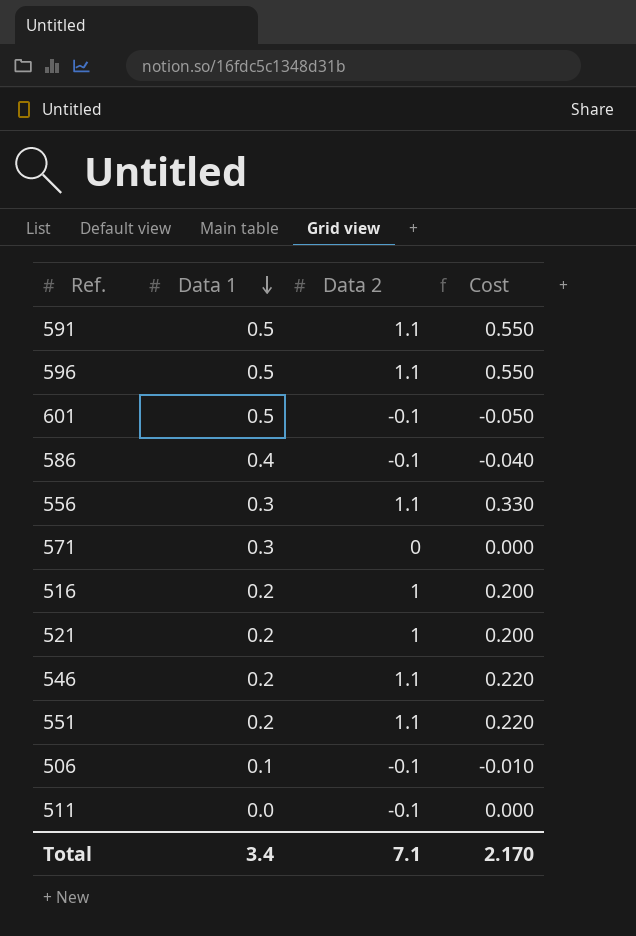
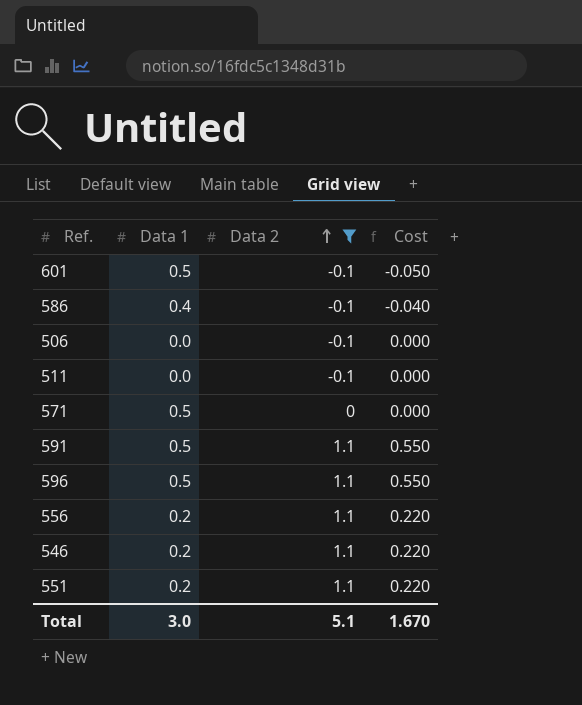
filter: none -> Data 2 != 1
row order: Data 1 descending -> Data 2 ascending
506 | Data 1: 0.1 -> 0.0
506 | Cost: -0.010 -> 0.000
571 | Data 1: 0.3 -> 0.5
556 | Data 1: 0.3 -> 0.2
556 | Cost: 0.330 -> 0.220
Total | Data 1: 3.4 -> 3.0
Total | Data 2: 7.1 -> 5.1
Total | Cost: 2.170 -> 1.670

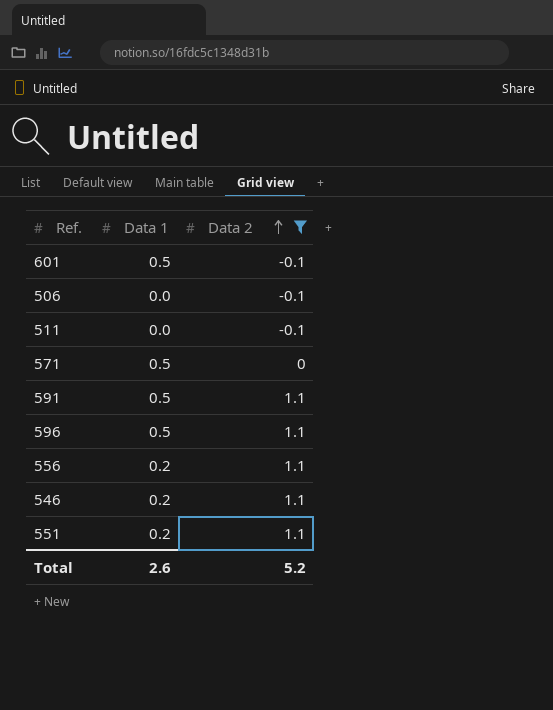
column Cost | formula: [Data 1] * [Data 2] -> none
row 586: 0.4 | -0.1 | -0.040 -> none
Total | Data 1: 3.0 -> 2.6
Total | Data 2: 5.1 -> 5.2

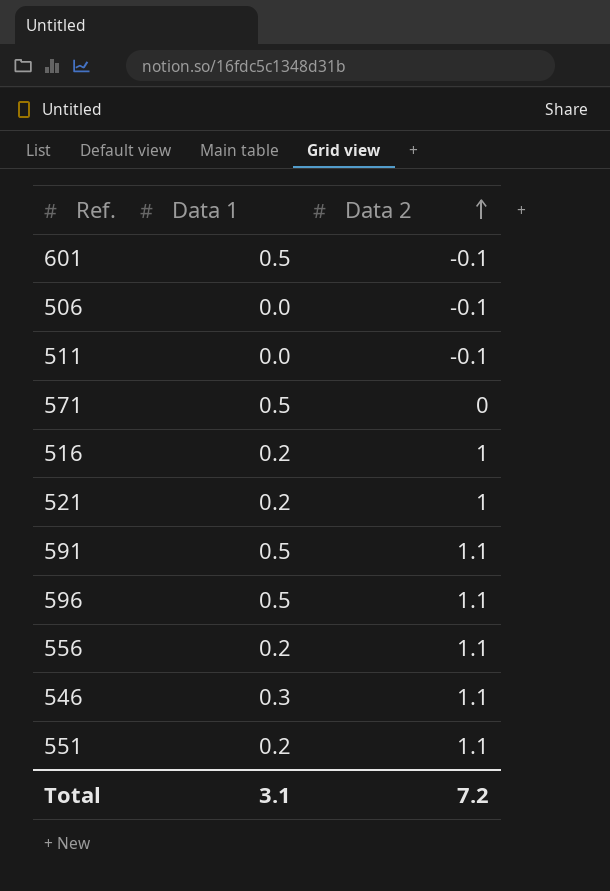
filter: Data 2 != 1 -> none
546 | Data 1: 0.2 -> 0.3
Total | Data 1: 2.6 -> 3.1
Total | Data 2: 5.2 -> 7.2

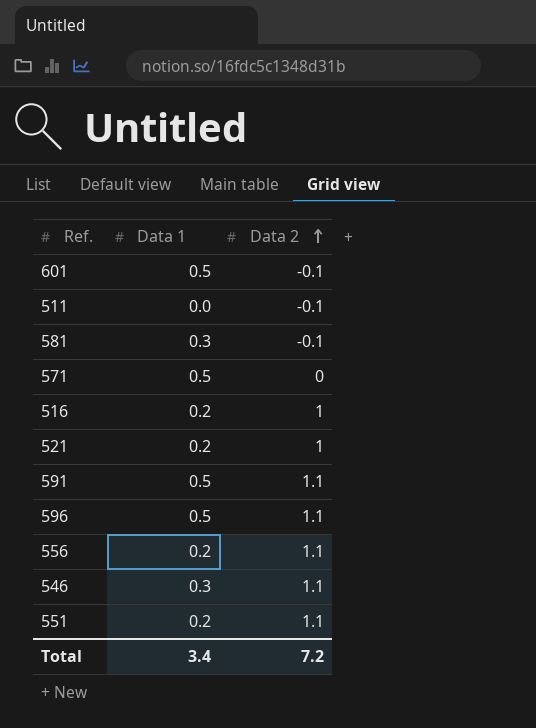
row 506: 0.0 | -0.1 -> none
row 581: none -> 0.3 | -0.1
Total | Data 1: 3.1 -> 3.4

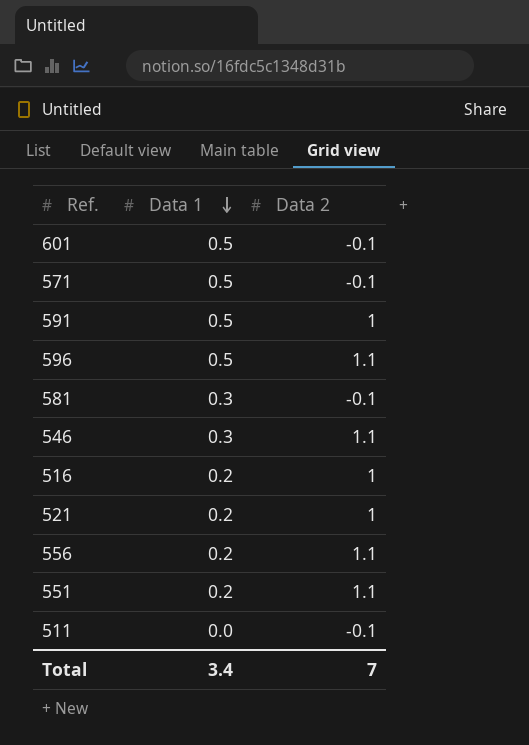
row order: Data 2 ascending -> Data 1 descending
571 | Data 2: 0 -> -0.1
591 | Data 2: 1.1 -> 1
Total | Data 2: 7.2 -> 7

